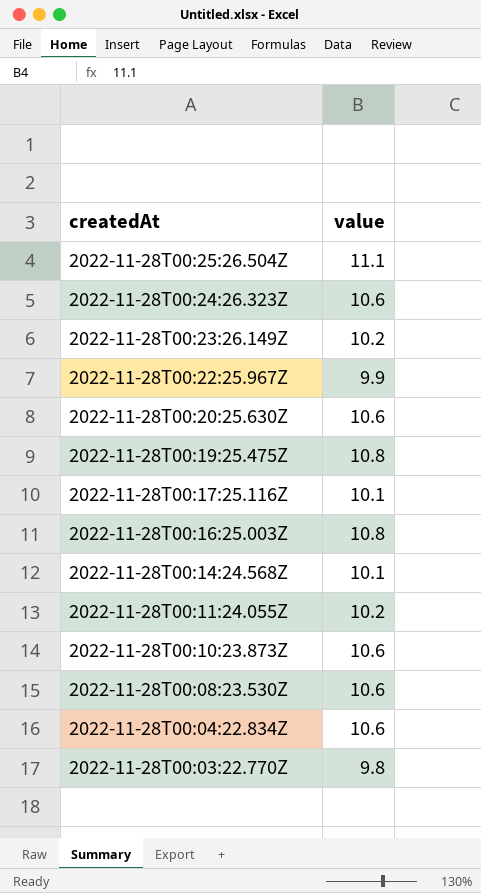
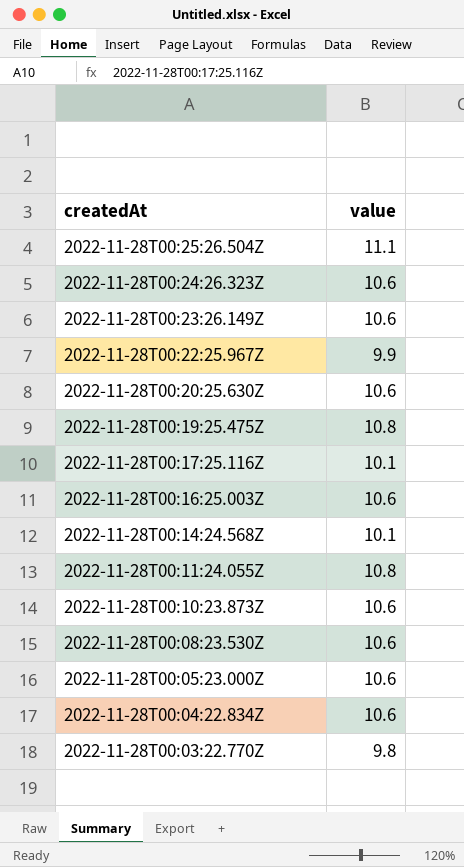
2022-11-28T00:23:26.149Z | value: 10.2 -> 10.6
2022-11-28T00:16:25.003Z | value: 10.8 -> 10.6
2022-11-28T00:11:24.055Z | value: 10.2 -> 10.8
row 2022-11-28T00:05:23.000Z: none -> 10.6

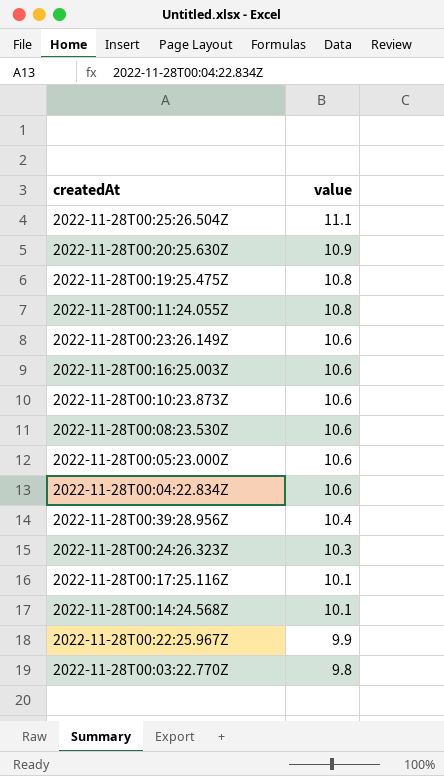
row order: createdAt descending -> value descending
2022-11-28T00:20:25.630Z | value: 10.6 -> 10.9
row 2022-11-28T00:39:28.956Z: none -> 10.4
2022-11-28T00:24:26.323Z | value: 10.6 -> 10.3

